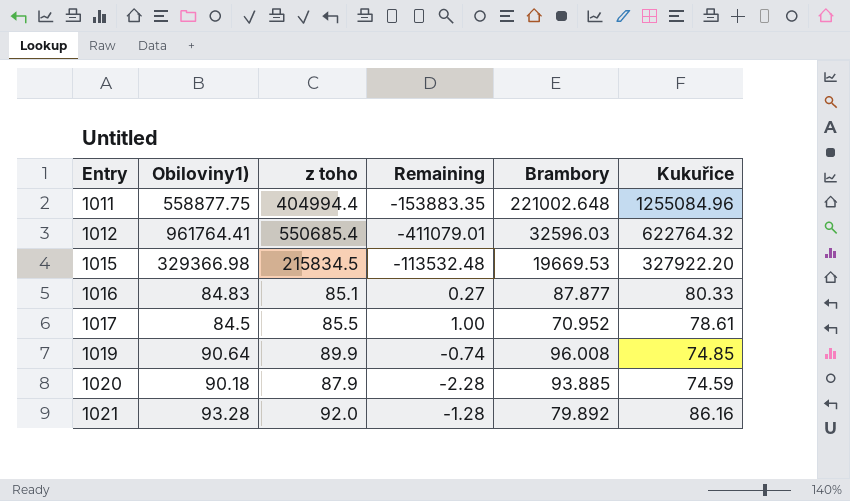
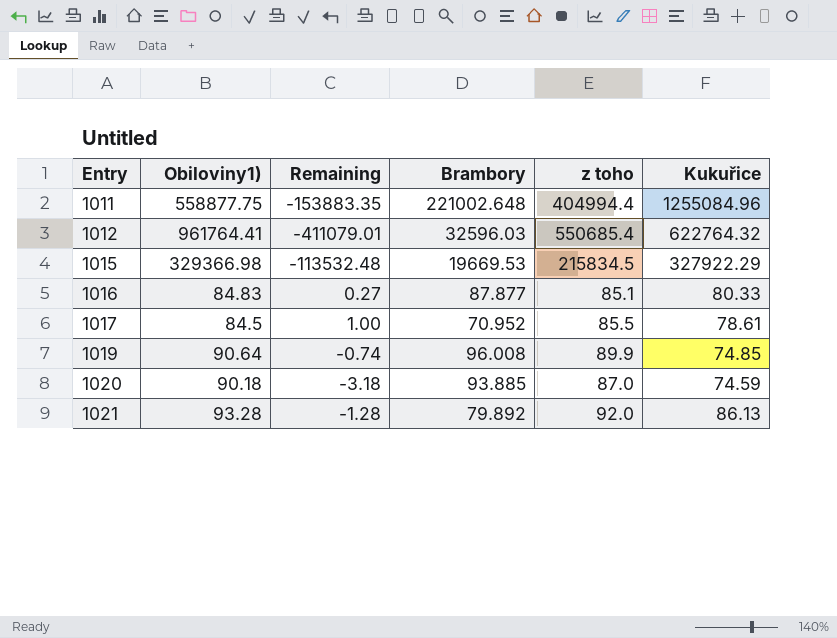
column z toho | position: 3 -> 5
1015 | Kukuřice: 327922.20 -> 327922.29
1020 | Remaining: -2.28 -> -3.18
1020 | z toho: 87.9 -> 87.0
1021 | Kukuřice: 86.16 -> 86.13

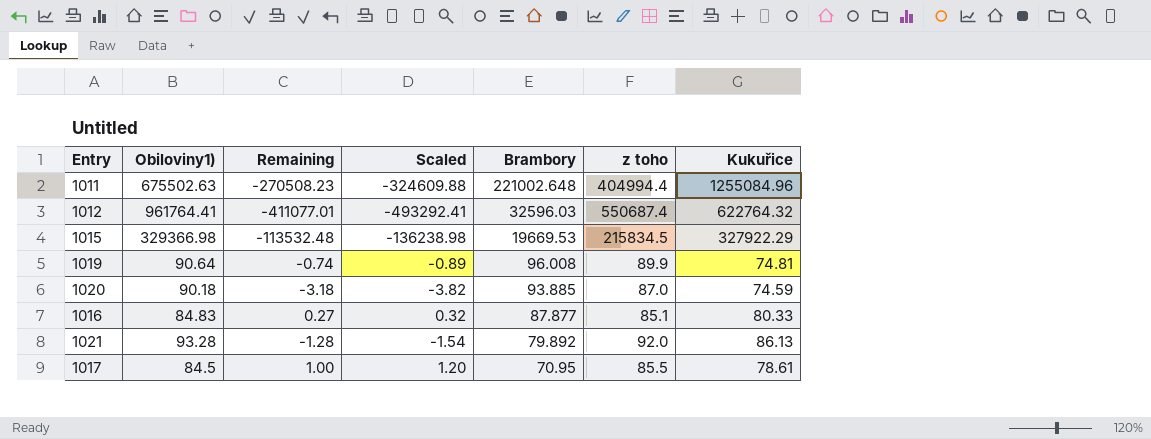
row order: Entry ascending -> Brambory descending
column Scaled | formula: none -> [Remaining] * 1.2
1011 | Obiloviny1): 558877.75 -> 675502.63
1011 | Remaining: -153883.35 -> -270508.23
1012 | Remaining: -411079.01 -> -411077.01
1012 | z toho: 550685.4 -> 550687.4
1019 | Kukuřice: 74.85 -> 74.81
1017 | Brambory: 70.952 -> 70.95

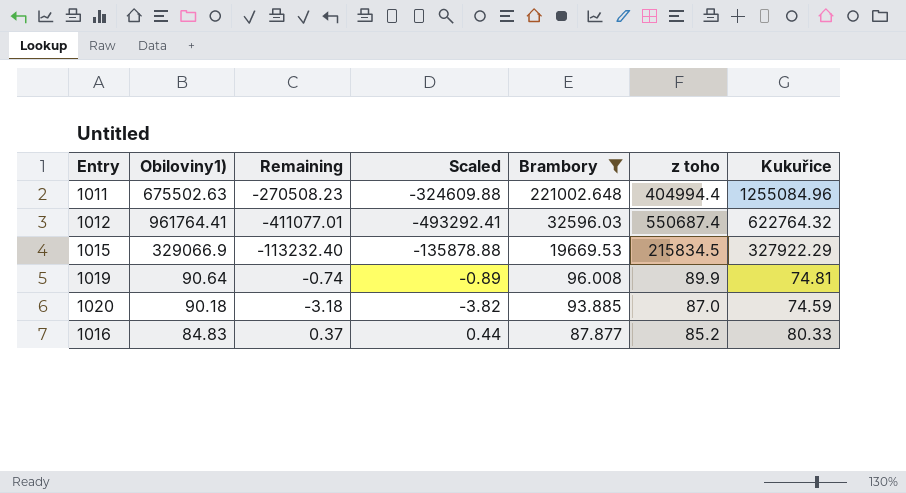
filter: none -> Brambory >= 87.877
1015 | Obiloviny1): 329366.98 -> 329066.9
1015 | Remaining: -113532.48 -> -113232.40
1015 | Scaled: -136238.98 -> -135878.88
1016 | Remaining: 0.27 -> 0.37
1016 | Scaled: 0.32 -> 0.44
1016 | z toho: 85.1 -> 85.2

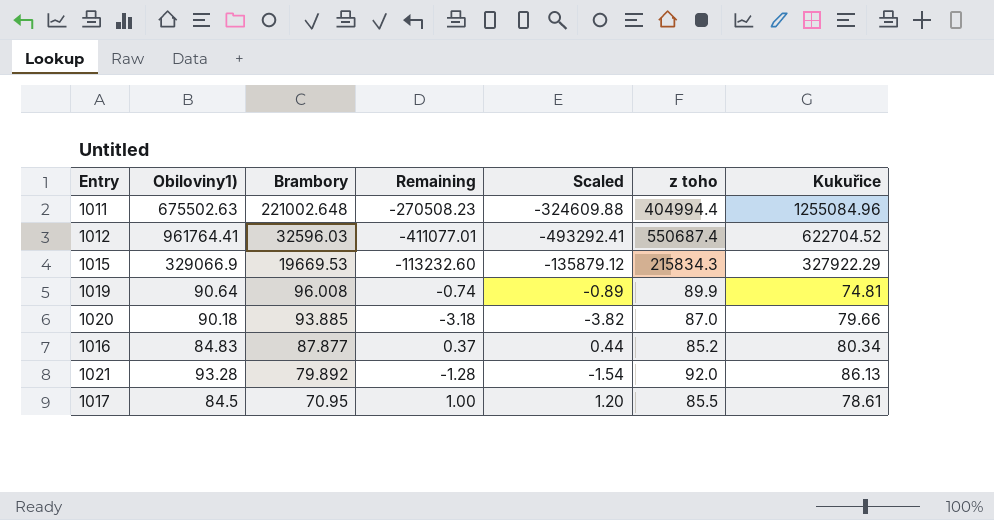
filter: Brambory >= 87.877 -> none
column Brambory | position: 5 -> 3
1012 | Kukuřice: 622764.32 -> 622704.52
1015 | Remaining: -113232.40 -> -113232.60
1015 | Scaled: -135878.88 -> -135879.12
1015 | z toho: 215834.5 -> 215834.3
1020 | Kukuřice: 74.59 -> 79.66
1016 | Kukuřice: 80.33 -> 80.34

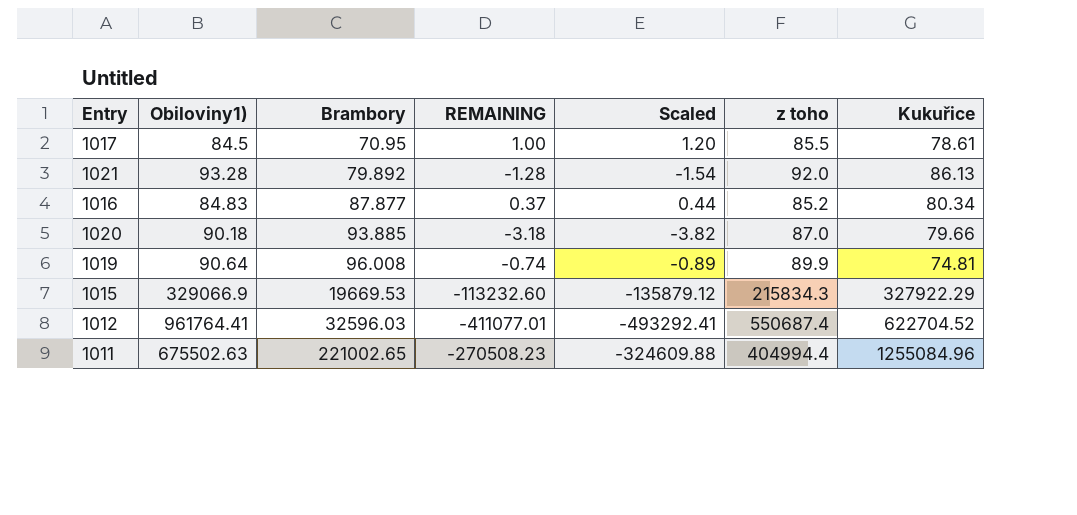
row order: Brambory descending -> Brambory ascending
column name: Remaining -> REMAINING
1011 | Brambory: 221002.648 -> 221002.65

